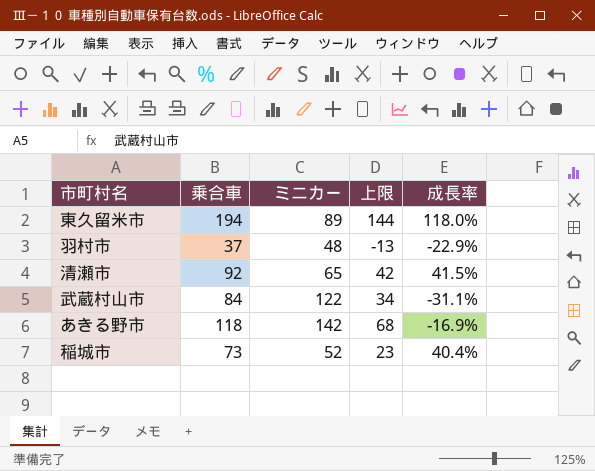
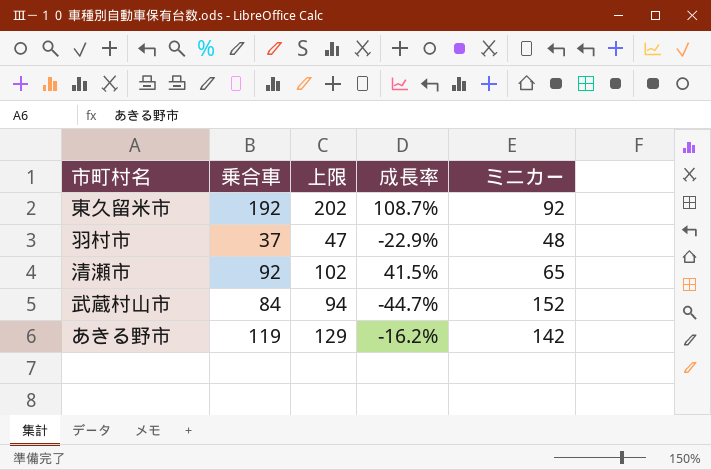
column 上限 | formula: [乗合車] - 50 -> [乗合車] + 10
column ミニカー | position: 3 -> 5
row 稲城市: 73 | 52 | 23 | 40.4% -> none
東久留米市 | 乗合車: 194 -> 192
東久留米市 | 成長率: 118.0% -> 108.7%
東久留米市 | ミニカー: 89 -> 92
武蔵村山市 | 成長率: -31.1% -> -44.7%
武蔵村山市 | ミニカー: 122 -> 152
あきる野市 | 乗合車: 118 -> 119
あきる野市 | 成長率: -16.9% -> -16.2%

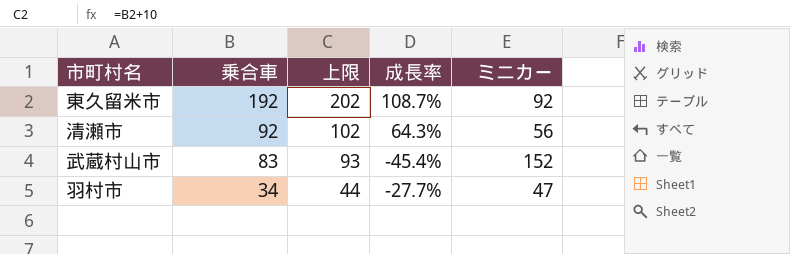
row order: none -> 乗合車 descending
row あきる野市: 119 | 129 | -16.2% | 142 -> none
清瀬市 | 成長率: 41.5% -> 64.3%
清瀬市 | ミニカー: 65 -> 56
武蔵村山市 | 乗合車: 84 -> 83
武蔵村山市 | 上限: 94 -> 93
武蔵村山市 | 成長率: -44.7% -> -45.4%
羽村市 | 乗合車: 37 -> 34
羽村市 | 上限: 47 -> 44
羽村市 | 成長率: -22.9% -> -27.7%
羽村市 | ミニカー: 48 -> 47

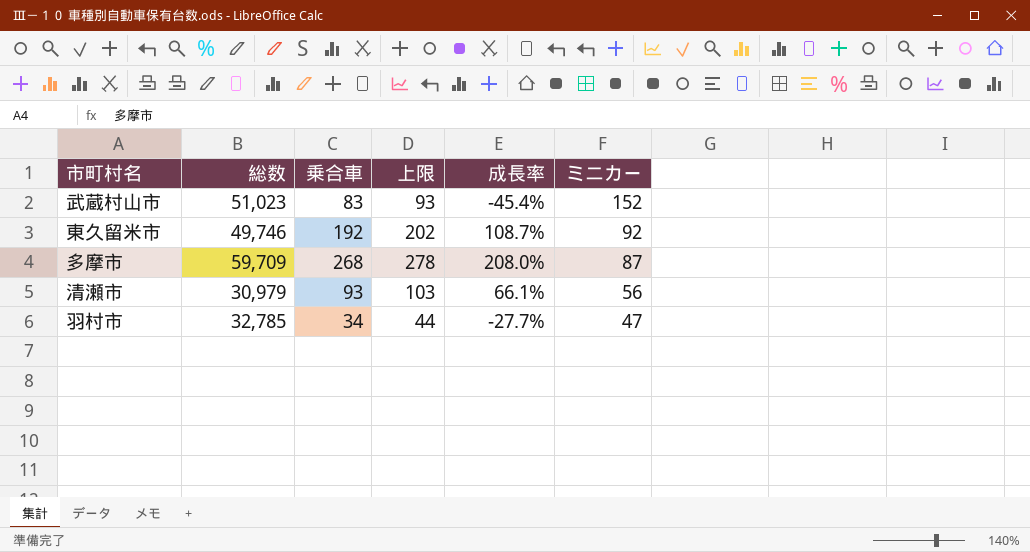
row order: 乗合車 descending -> ミニカー descending
column 総数 | position: none -> 2
row 多摩市: none -> 59,709 | 268 | 278 | 208.0% | 87
清瀬市 | 乗合車: 92 -> 93
清瀬市 | 上限: 102 -> 103
清瀬市 | 成長率: 64.3% -> 66.1%

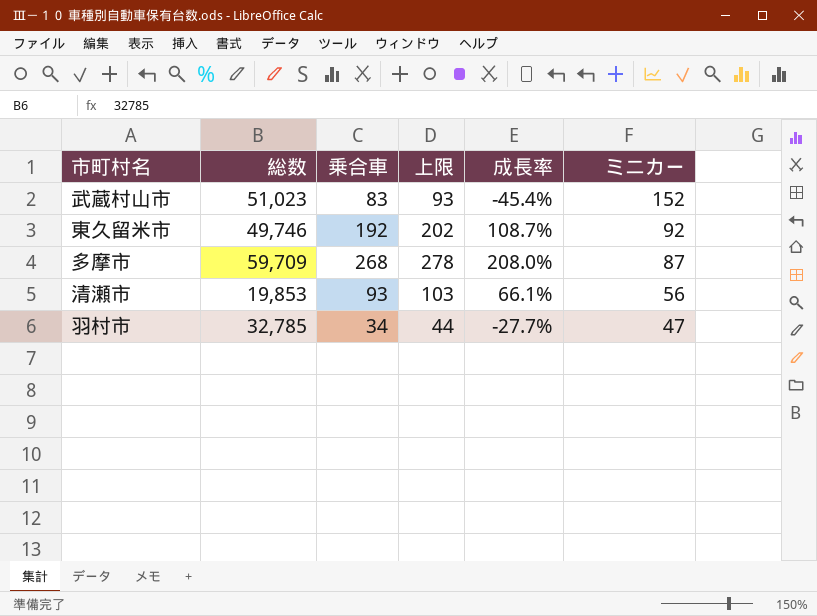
清瀬市 | 総数: 30,979 -> 19,853

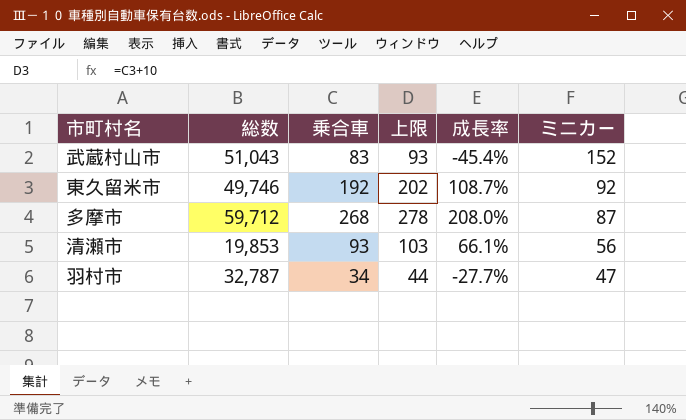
武蔵村山市 | 総数: 51,023 -> 51,043
多摩市 | 総数: 59,709 -> 59,712
羽村市 | 総数: 32,785 -> 32,787

